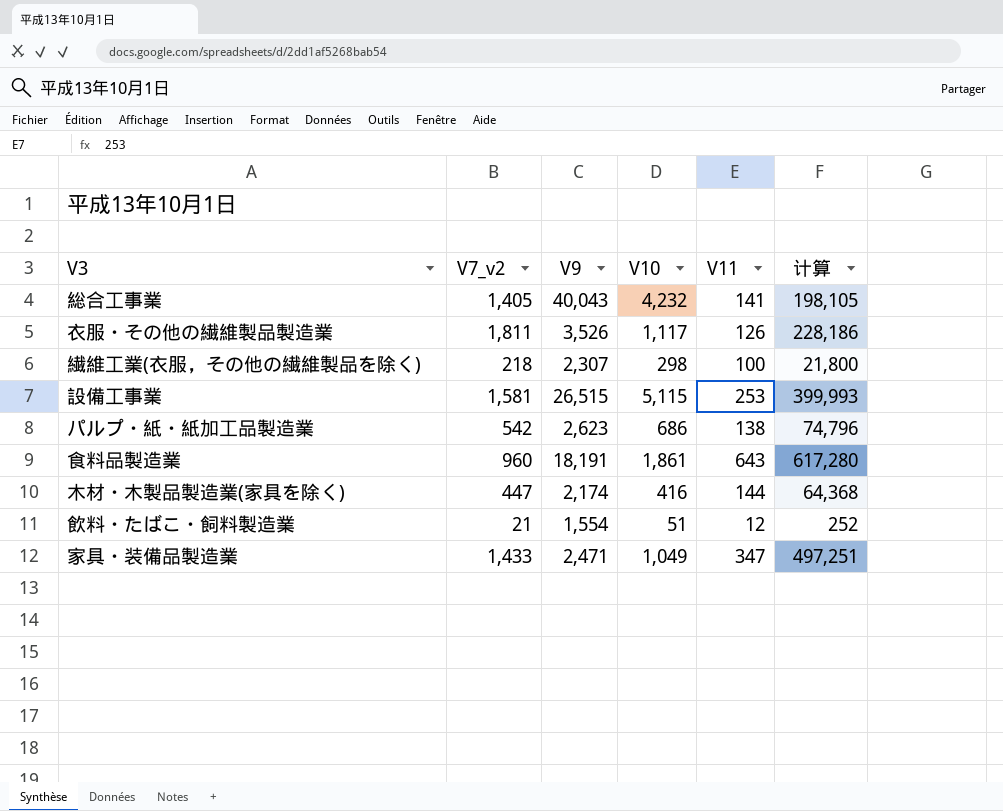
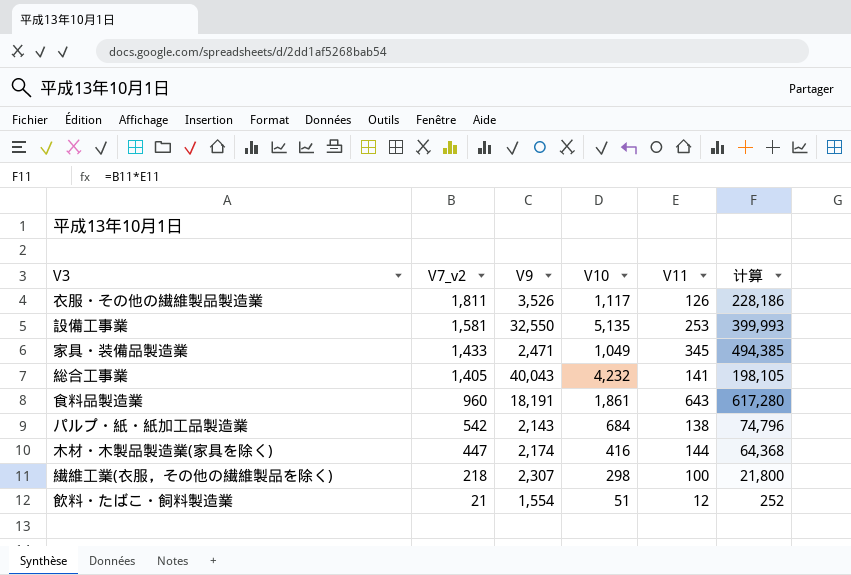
row order: none -> V7_v2 descending
設備工事業 | V9: 26,515 -> 32,550
設備工事業 | V10: 5,115 -> 5,135
家具・装備品製造業 | V11: 347 -> 345
家具・装備品製造業 | 计算: 497,251 -> 494,385
パルプ・紙・紙加工品製造業 | V9: 2,623 -> 2,143
パルプ・紙・紙加工品製造業 | V10: 686 -> 684

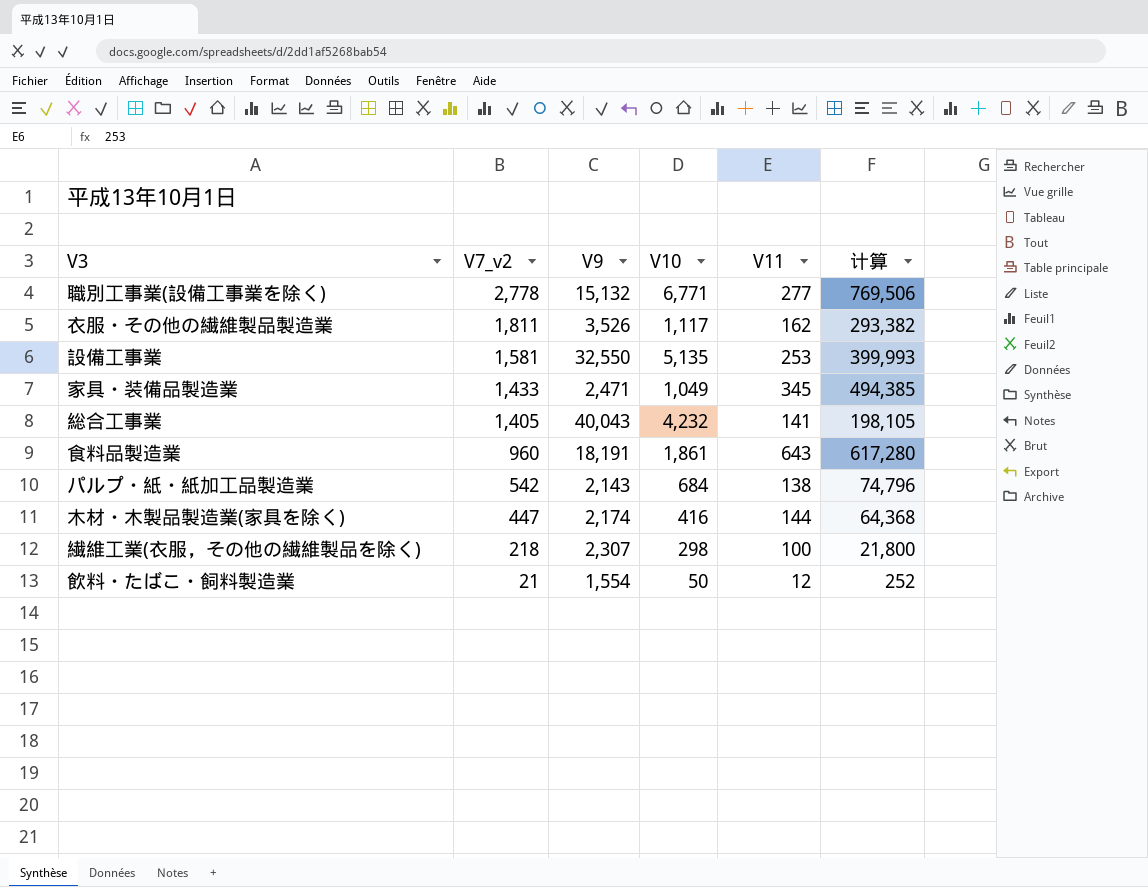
row 職別工事業(設備工事業を除く): none -> 2,778 | 15,132 | 6,771 | 277 | 769,506
衣服・その他の繊維製品製造業 | V11: 126 -> 162
衣服・その他の繊維製品製造業 | 计算: 228,186 -> 293,382
飲料・たばこ・飼料製造業 | V10: 51 -> 50

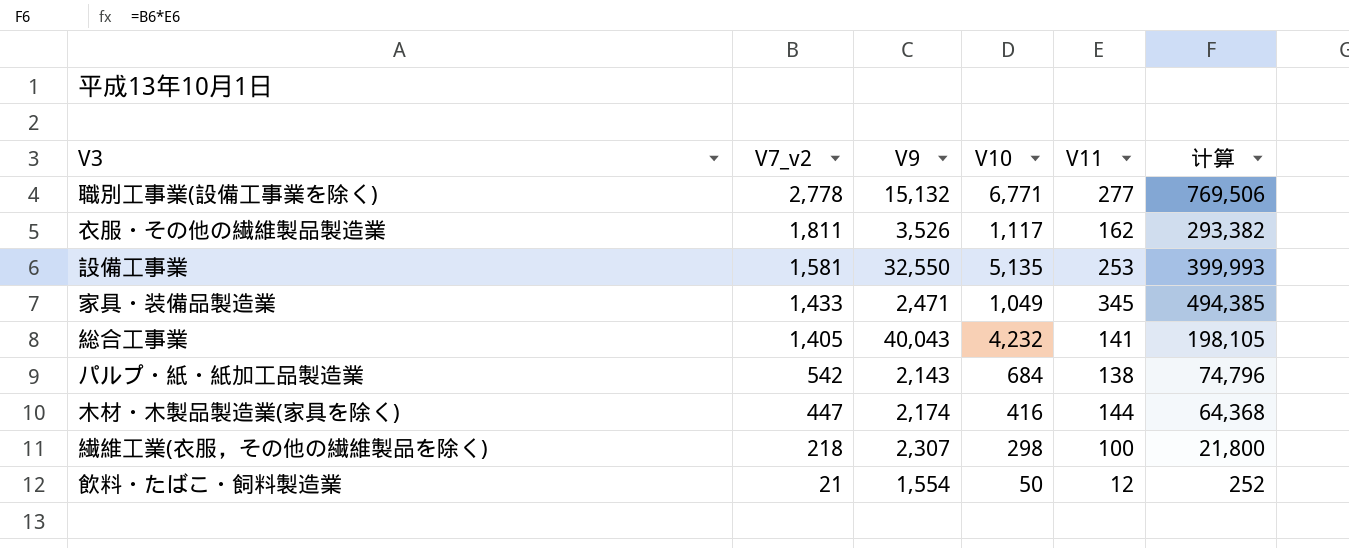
row 食料品製造業: 960 | 18,191 | 1,861 | 643 | 617,280 -> none

